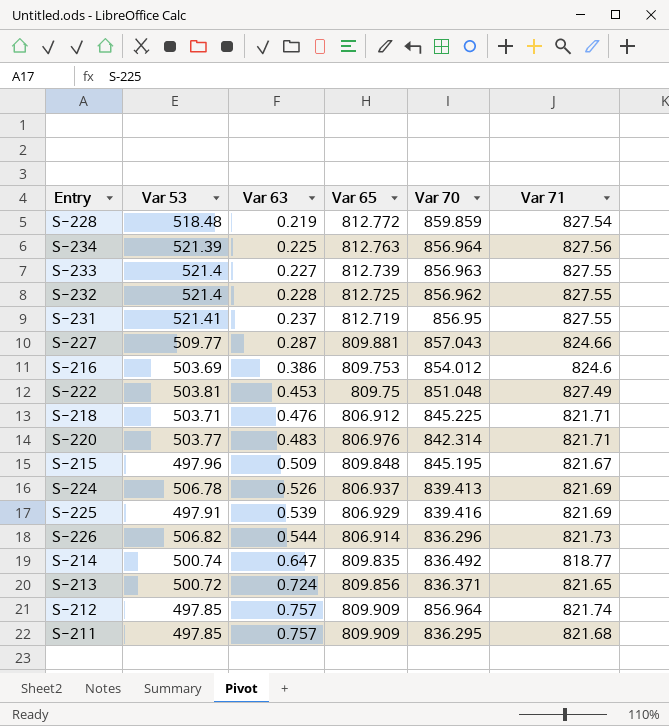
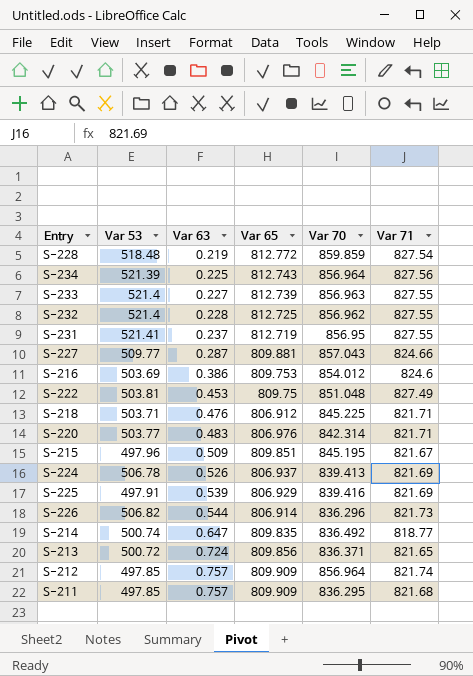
S-234 | Var 65: 812.763 -> 812.743
S-215 | Var 65: 809.848 -> 809.851

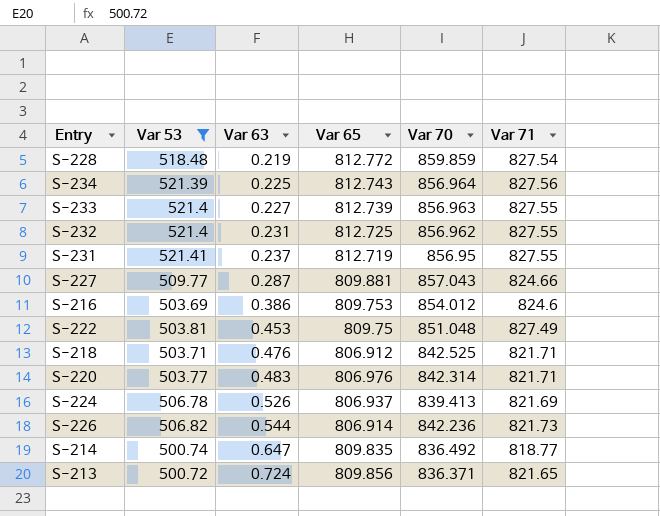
filter: none -> Var 53 >= 500.72
S-232 | Var 63: 0.228 -> 0.231
S-218 | Var 70: 845.225 -> 842.525
S-226 | Var 70: 836.296 -> 842.236

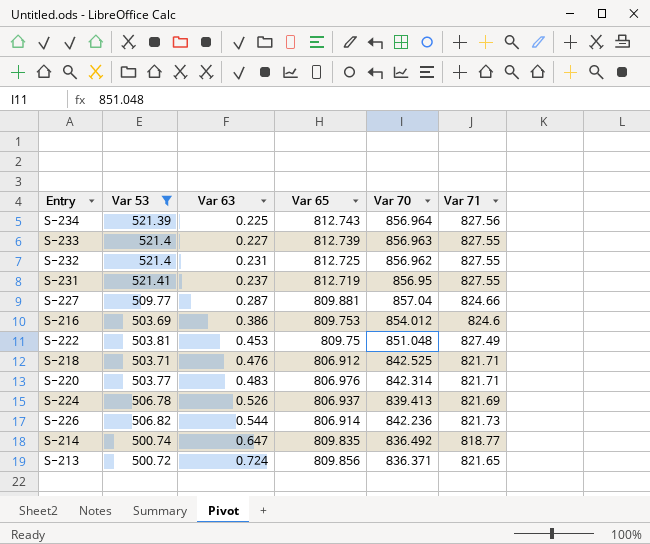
row S-228: 518.48 | 0.219 | 812.772 | 859.859 | 827.54 -> none
S-227 | Var 70: 857.043 -> 857.04

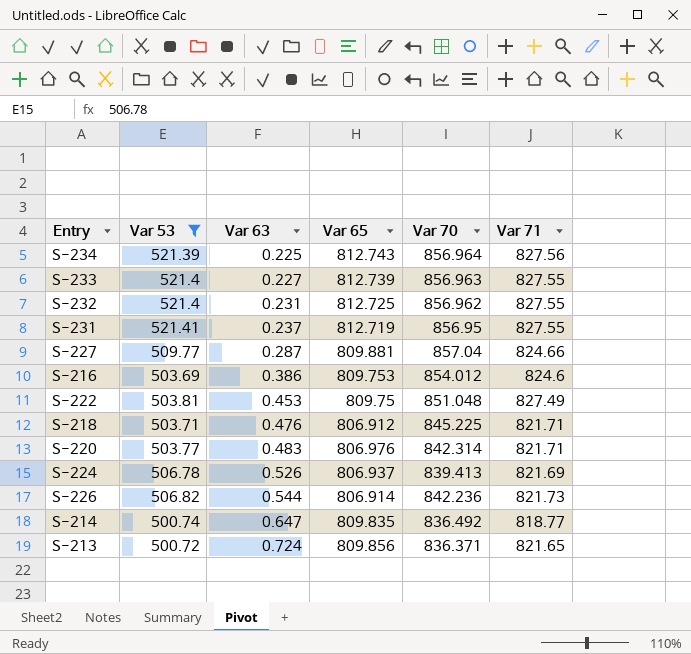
S-218 | Var 70: 842.525 -> 845.225

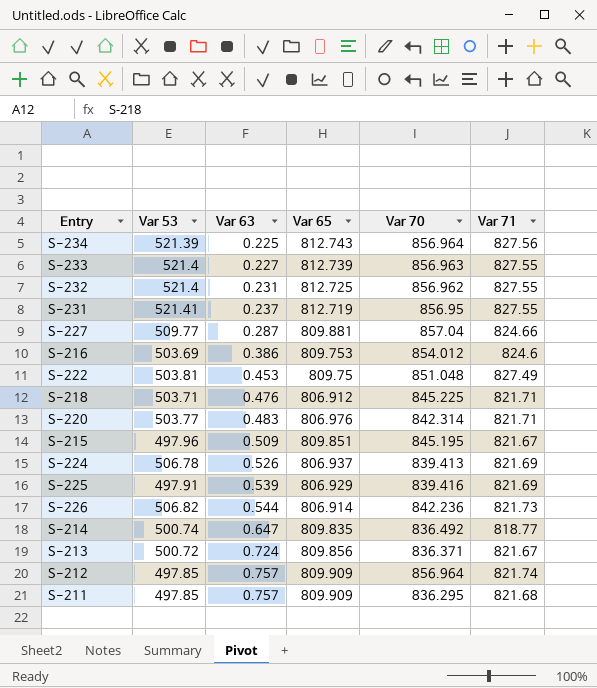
filter: Var 53 >= 500.72 -> none
S-213 | Var 71: 821.65 -> 821.67

